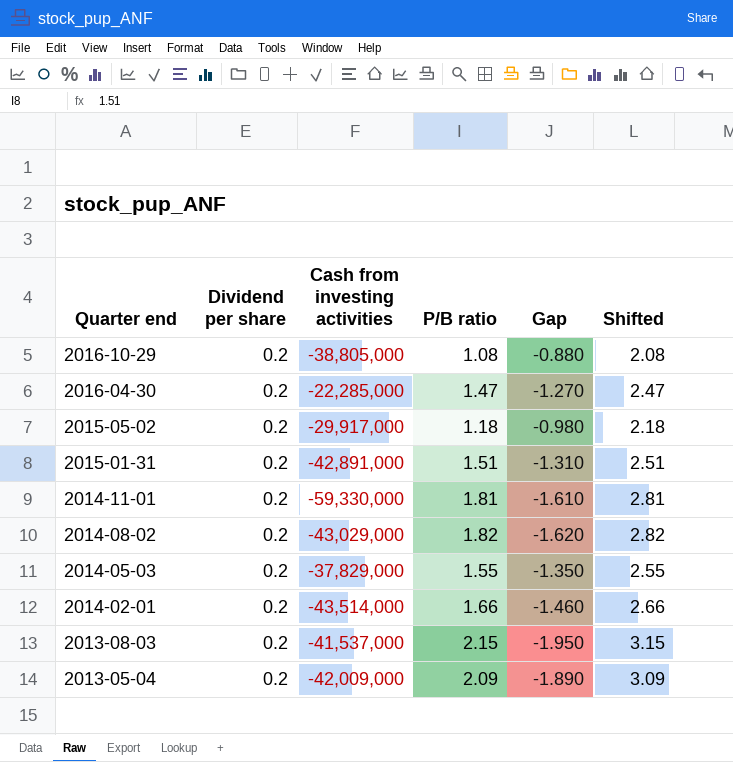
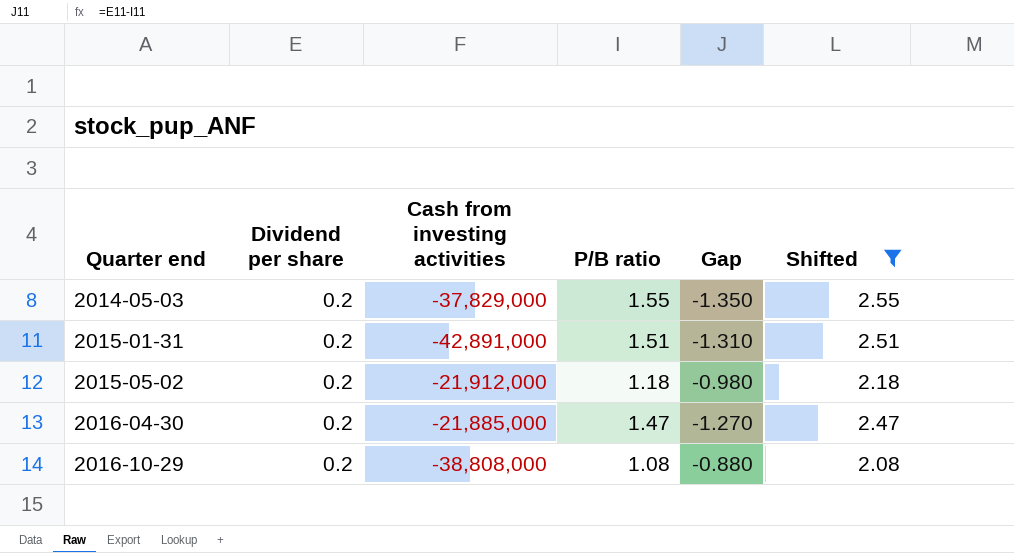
filter: none -> Shifted <= 2.55
row order: Quarter end descending -> Quarter end ascending
2015-05-02 | Cash from investing activities: -29,917,000 -> -21,912,000
2016-04-30 | Cash from investing activities: -22,285,000 -> -21,885,000
2016-10-29 | Cash from investing activities: -38,805,000 -> -38,808,000

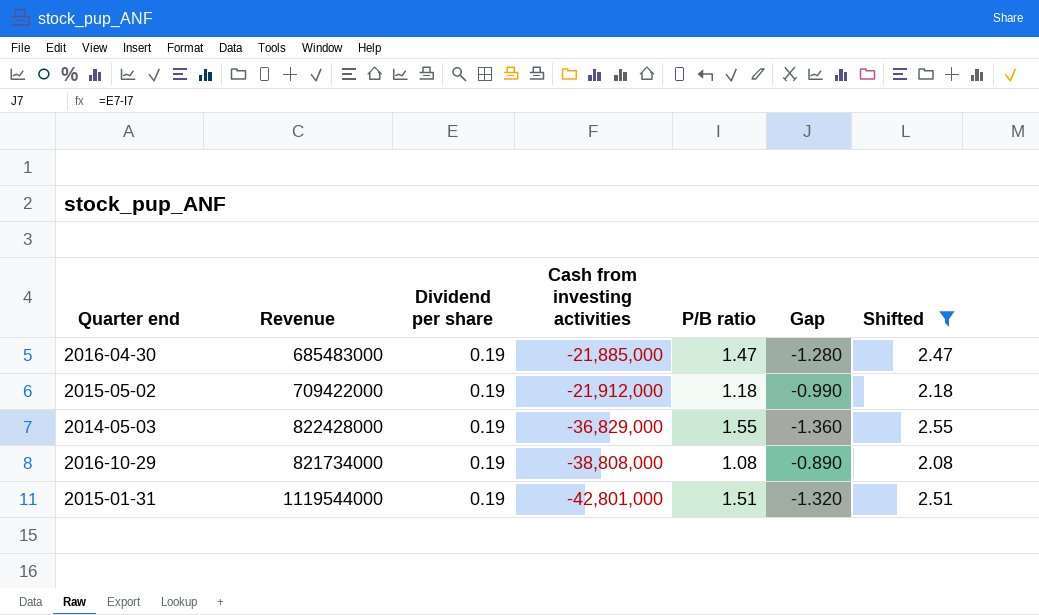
row order: Quarter end ascending -> Cash from investing activities descending
column Revenue | position: none -> 2
2016-04-30 | Dividend per share: 0.2 -> 0.19
2016-04-30 | Gap: -1.270 -> -1.280
2015-05-02 | Dividend per share: 0.2 -> 0.19
2015-05-02 | Gap: -0.980 -> -0.990
2014-05-03 | Dividend per share: 0.2 -> 0.19
2014-05-03 | Cash from investing activities: -37,829,000 -> -36,829,000
2014-05-03 | Gap: -1.350 -> -1.360
2016-10-29 | Dividend per share: 0.2 -> 0.19
2016-10-29 | Gap: -0.880 -> -0.890
2015-01-31 | Dividend per share: 0.2 -> 0.19
2015-01-31 | Cash from investing activities: -42,891,000 -> -42,801,000
2015-01-31 | Gap: -1.310 -> -1.320

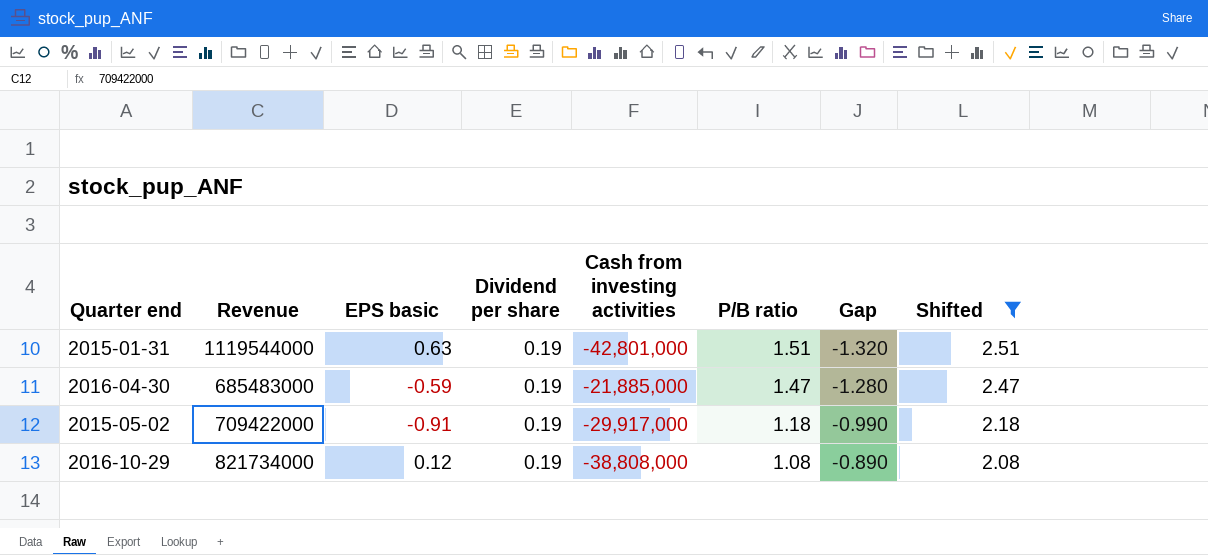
row order: Cash from investing activities descending -> P/B ratio descending
column EPS basic | position: none -> 3
row 2014-05-03: 822428000 | 0.19 | -36,829,000 | 1.55 | -1.360 | 2.55 -> none
2015-05-02 | Cash from investing activities: -21,912,000 -> -29,917,000

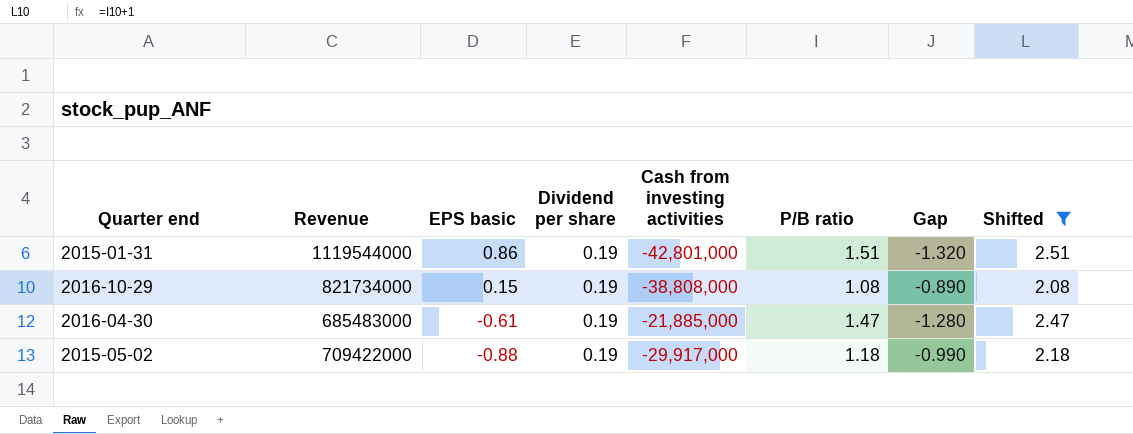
row order: P/B ratio descending -> EPS basic descending
2015-01-31 | EPS basic: 0.63 -> 0.86
2016-10-29 | EPS basic: 0.12 -> 0.15
2016-04-30 | EPS basic: -0.59 -> -0.61
2015-05-02 | EPS basic: -0.91 -> -0.88

